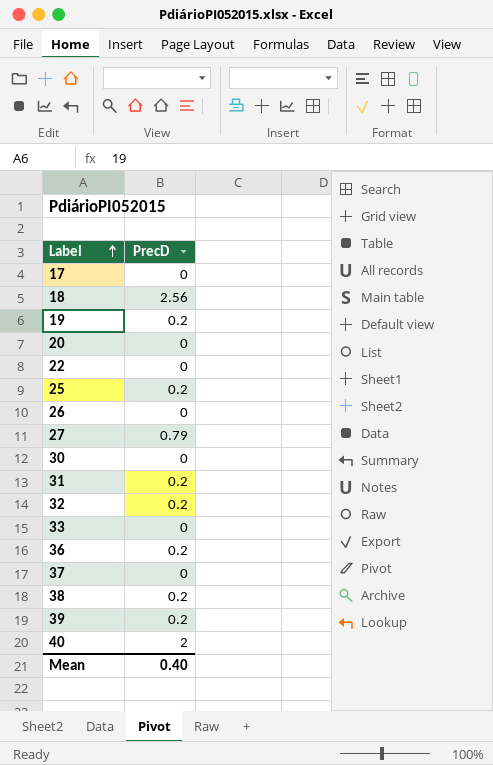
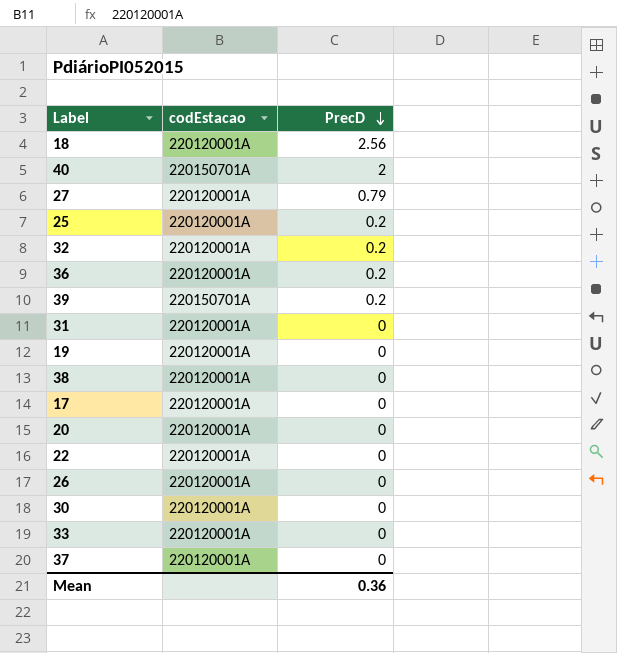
row order: Label ascending -> PrecD descending
column codEstacao | position: none -> 2
31 | PrecD: 0.2 -> 0
19 | PrecD: 0.2 -> 0
38 | PrecD: 0.2 -> 0
Mean | PrecD: 0.40 -> 0.36

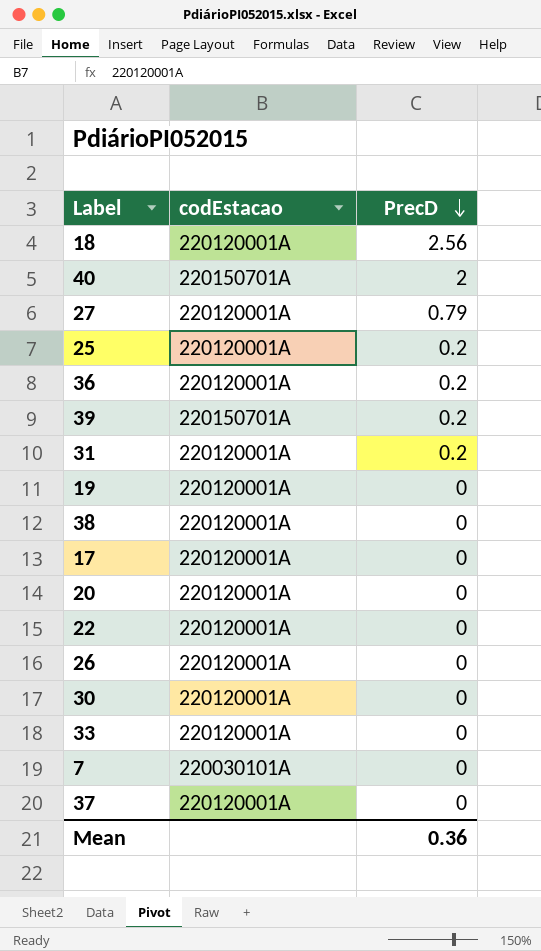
row 32: 220120001A | 0.2 -> none
31 | PrecD: 0 -> 0.2
row 7: none -> 220030101A | 0

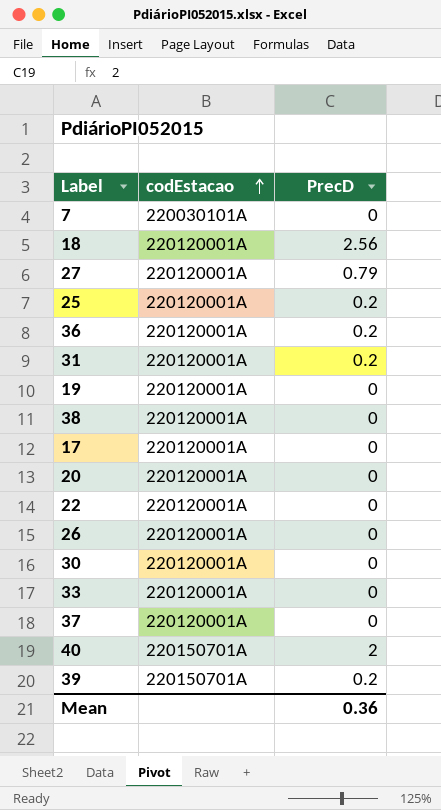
row order: PrecD descending -> codEstacao ascending

